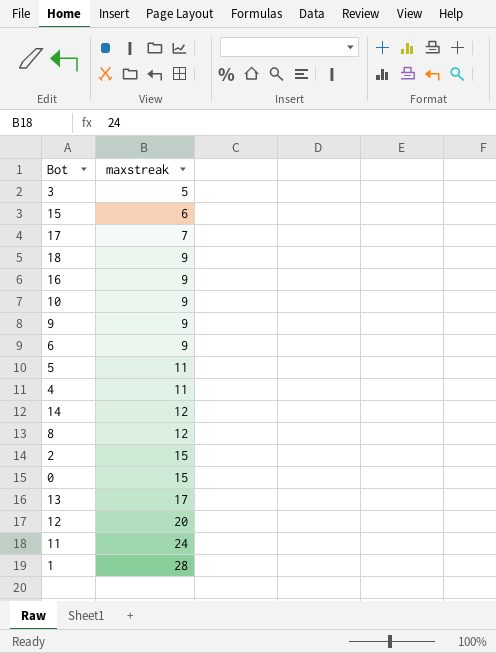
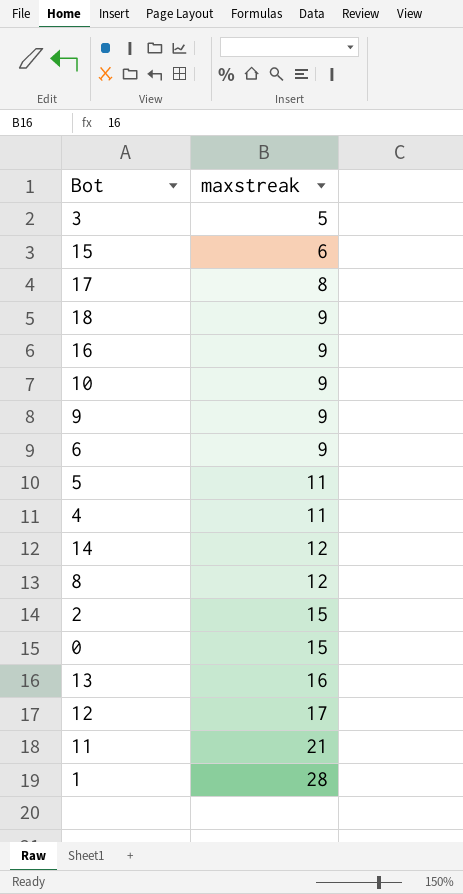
17 | maxstreak: 7 -> 8
13 | maxstreak: 17 -> 16
12 | maxstreak: 20 -> 17
11 | maxstreak: 24 -> 21

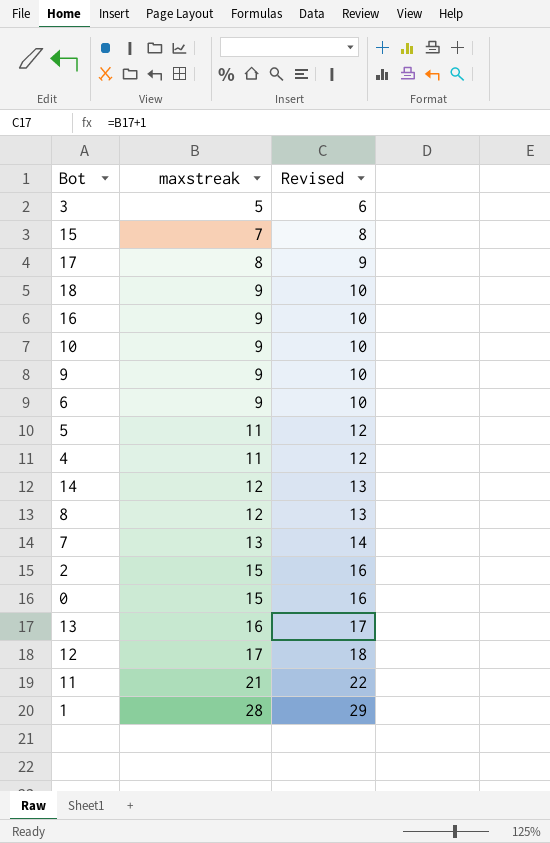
column Revised | formula: none -> [maxstreak] + 1
15 | maxstreak: 6 -> 7
row 7: none -> 13 | 14

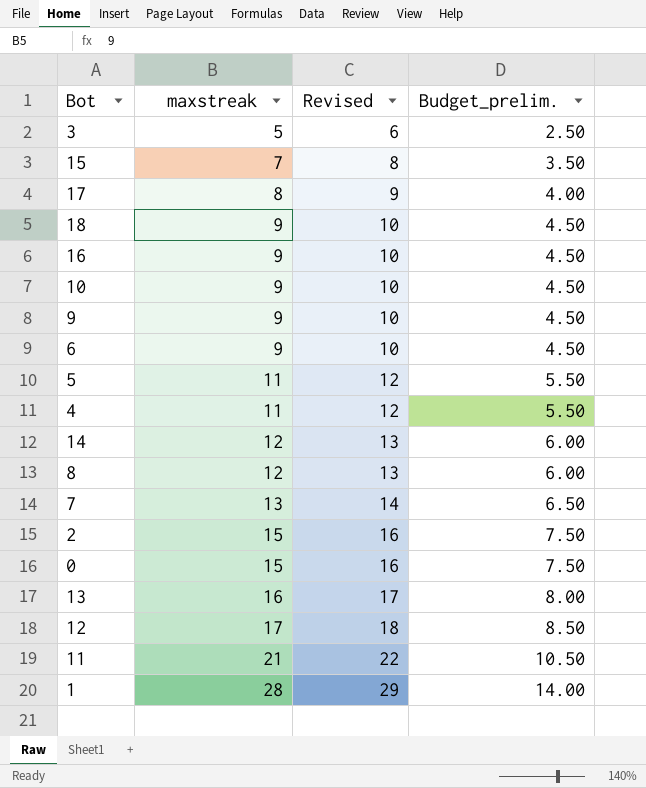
column Budget_prelim. | formula: none -> [maxstreak] * 0.5

